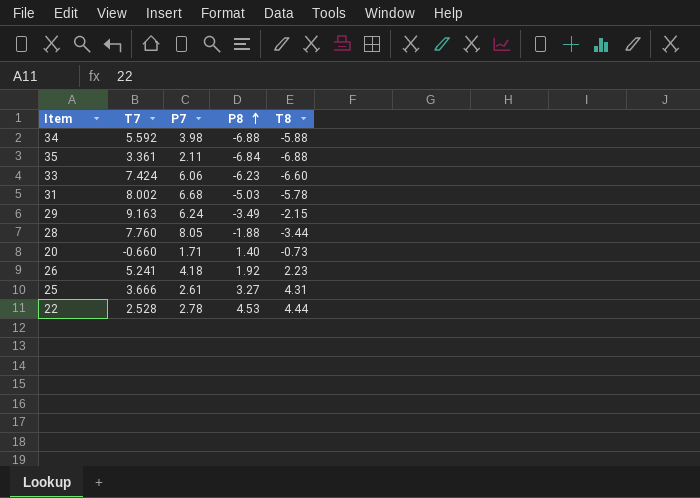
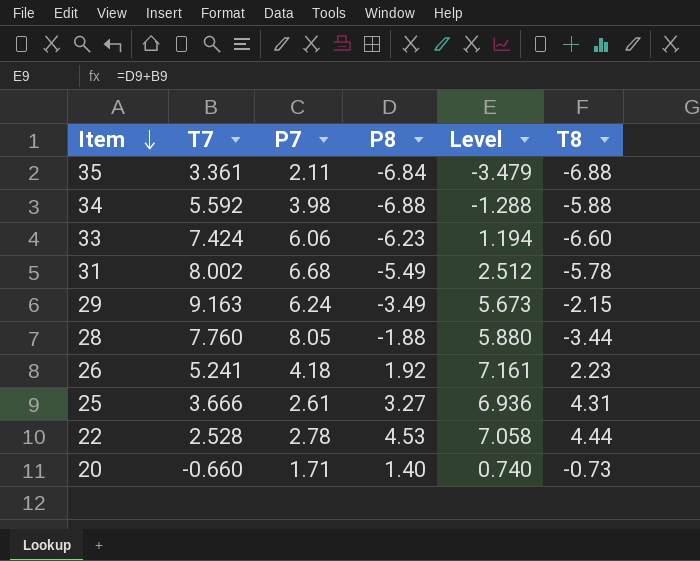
row order: P8 ascending -> Item descending
column Level | formula: none -> [T7] + [P8]
31 | P8: -5.03 -> -5.49

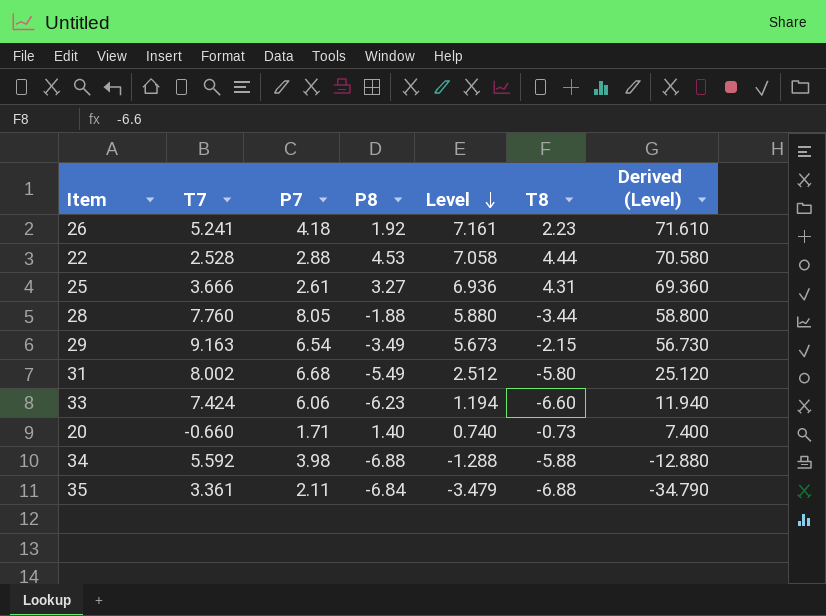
row order: Item descending -> Level descending
column Derived (Level) | formula: none -> [Level] * 10
22 | P7: 2.78 -> 2.88
29 | P7: 6.24 -> 6.54
31 | T8: -5.78 -> -5.80

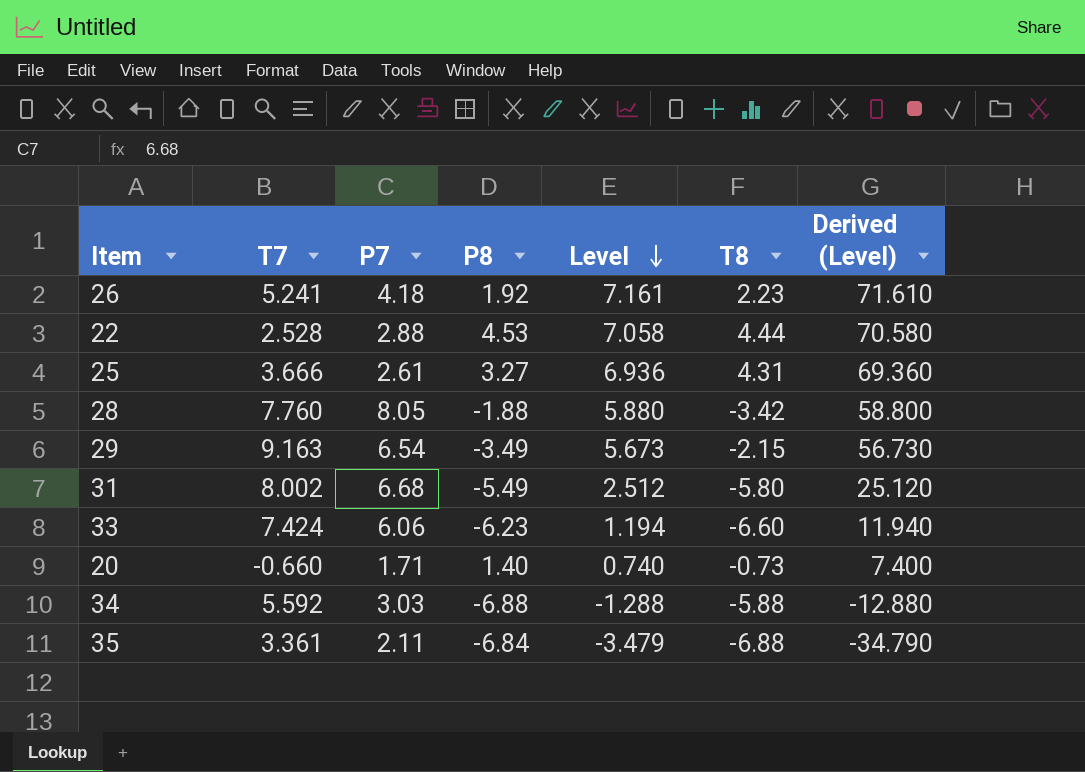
28 | T8: -3.44 -> -3.42
34 | P7: 3.98 -> 3.03

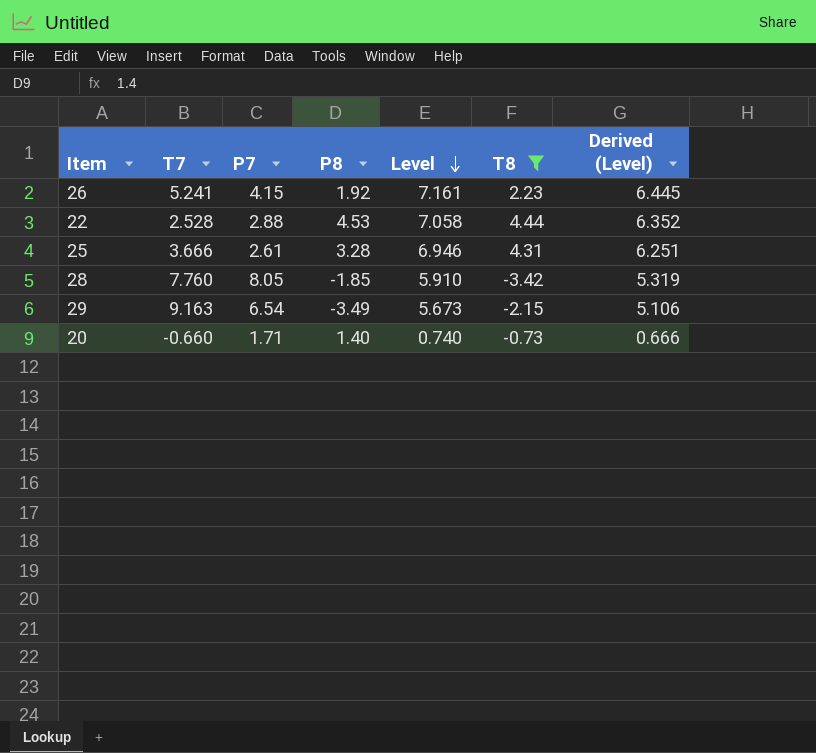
filter: none -> T8 >= -3.42
column Derived (Level) | formula: [Level] * 10 -> [Level] * 0.9
26 | P7: 4.18 -> 4.15
25 | P8: 3.27 -> 3.28
25 | Level: 6.936 -> 6.946
28 | P8: -1.88 -> -1.85
28 | Level: 5.880 -> 5.910

